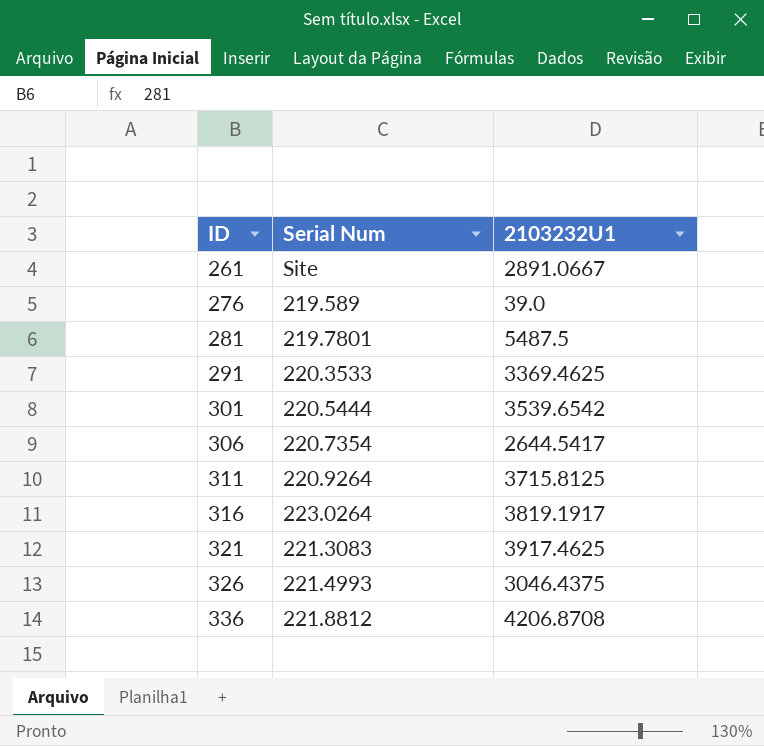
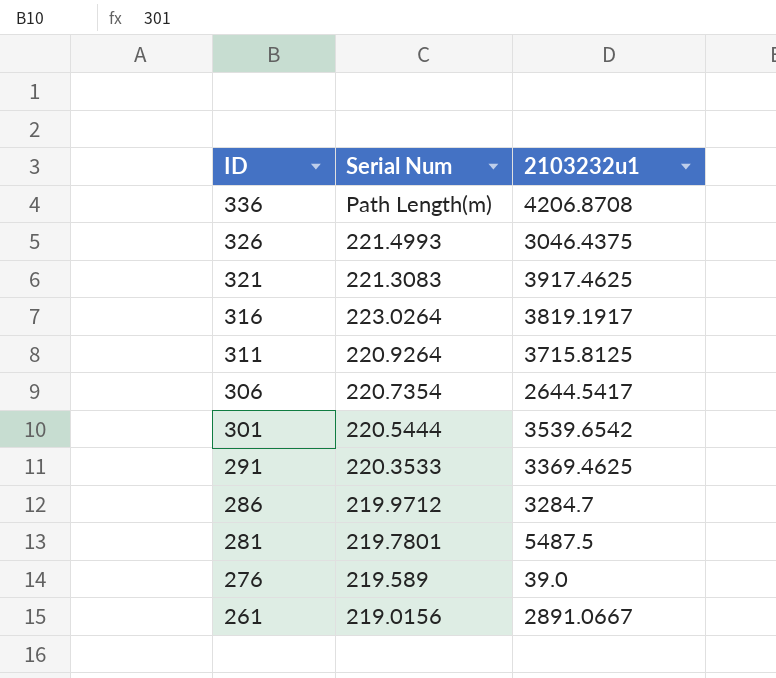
row order: ID ascending -> ID descending
column name: 2103232U1 -> 2103232u1
336 | Serial Num: 221.8812 -> Path Length(m)
row 286: none -> 219.9712 | 3284.7
261 | Serial Num: Site -> 219.0156

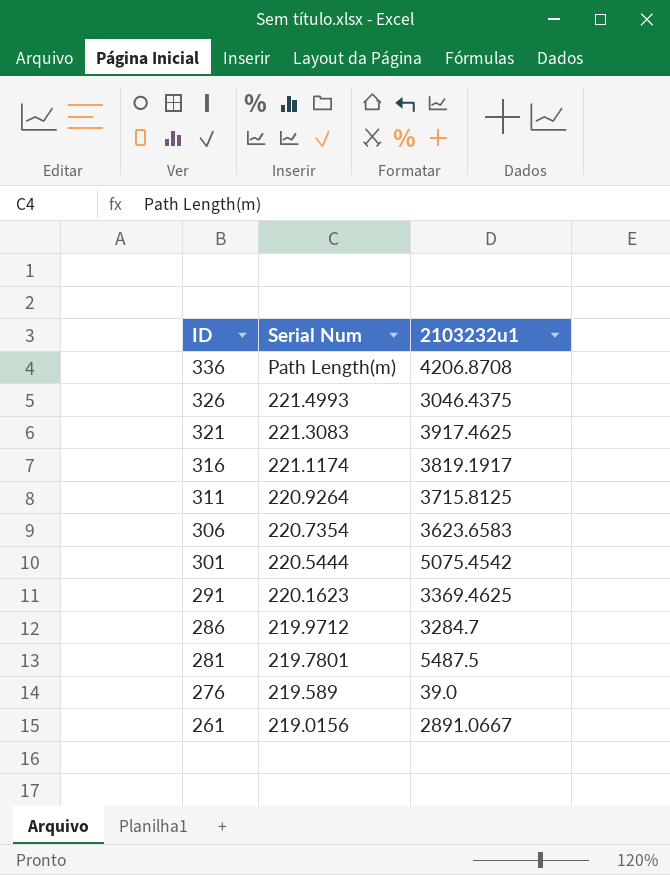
316 | Serial Num: 223.0264 -> 221.1174
306 | 2103232u1: 2644.5417 -> 3623.6583
301 | 2103232u1: 3539.6542 -> 5075.4542
291 | Serial Num: 220.3533 -> 220.1623

